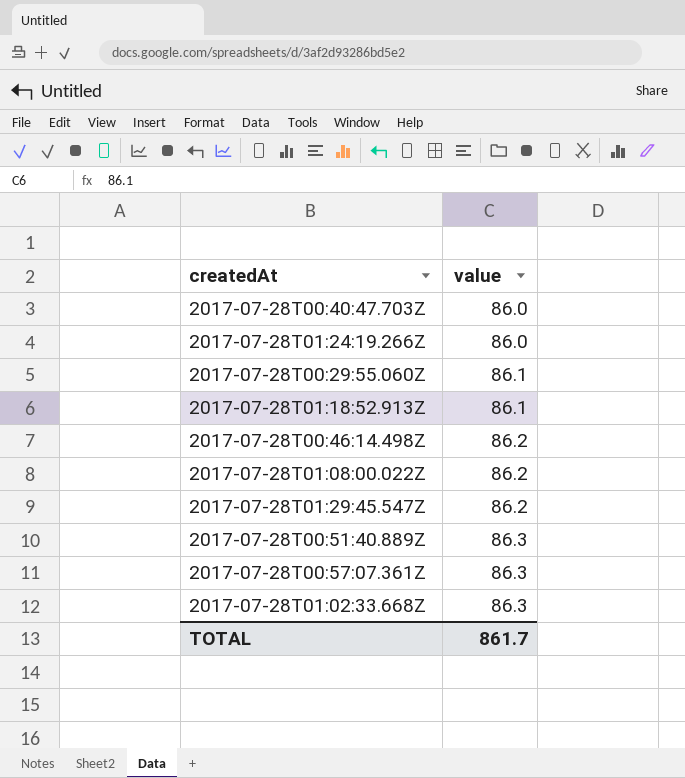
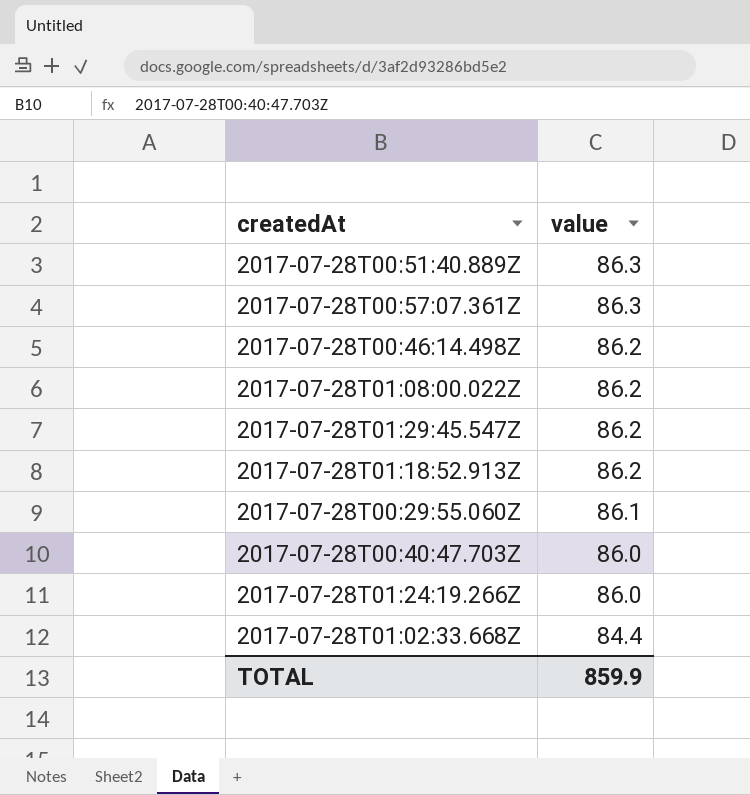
row order: value ascending -> value descending
2017-07-28T01:18:52.913Z | value: 86.1 -> 86.2
2017-07-28T01:02:33.668Z | value: 86.3 -> 84.4
TOTAL | value: 861.7 -> 859.9

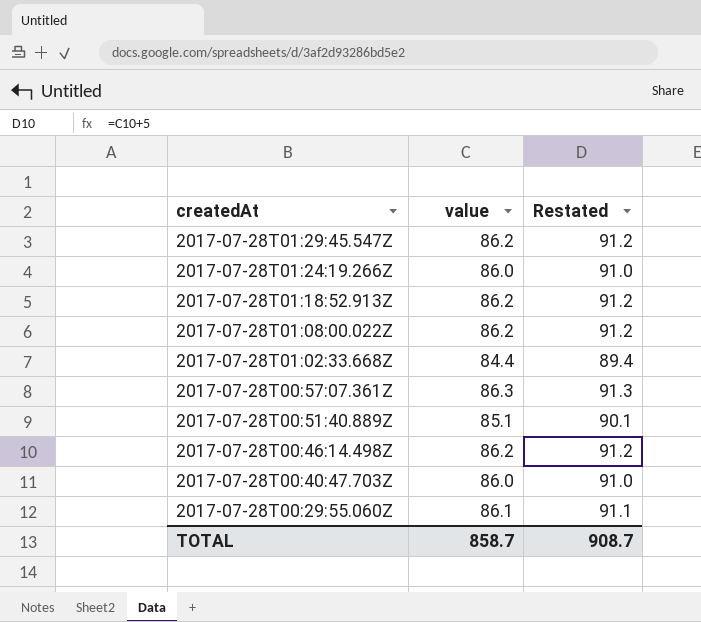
row order: value descending -> createdAt descending
column Restated | formula: none -> [value] + 5
2017-07-28T00:51:40.889Z | value: 86.3 -> 85.1
TOTAL | value: 859.9 -> 858.7

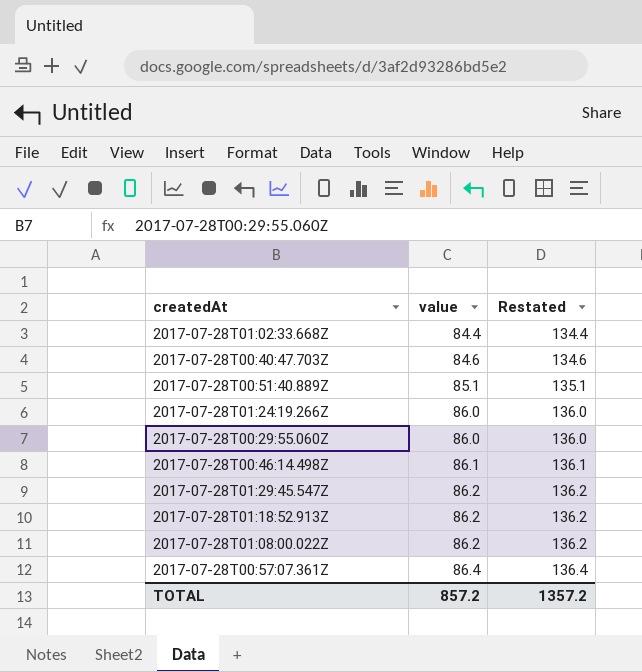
row order: createdAt descending -> value ascending
column Restated | formula: [value] + 5 -> [value] + 50
2017-07-28T00:40:47.703Z | value: 86.0 -> 84.6
2017-07-28T00:29:55.060Z | value: 86.1 -> 86.0
2017-07-28T00:46:14.498Z | value: 86.2 -> 86.1
2017-07-28T00:57:07.361Z | value: 86.3 -> 86.4
TOTAL | value: 858.7 -> 857.2
TOTAL | Restated: 908.7 -> 1357.2

